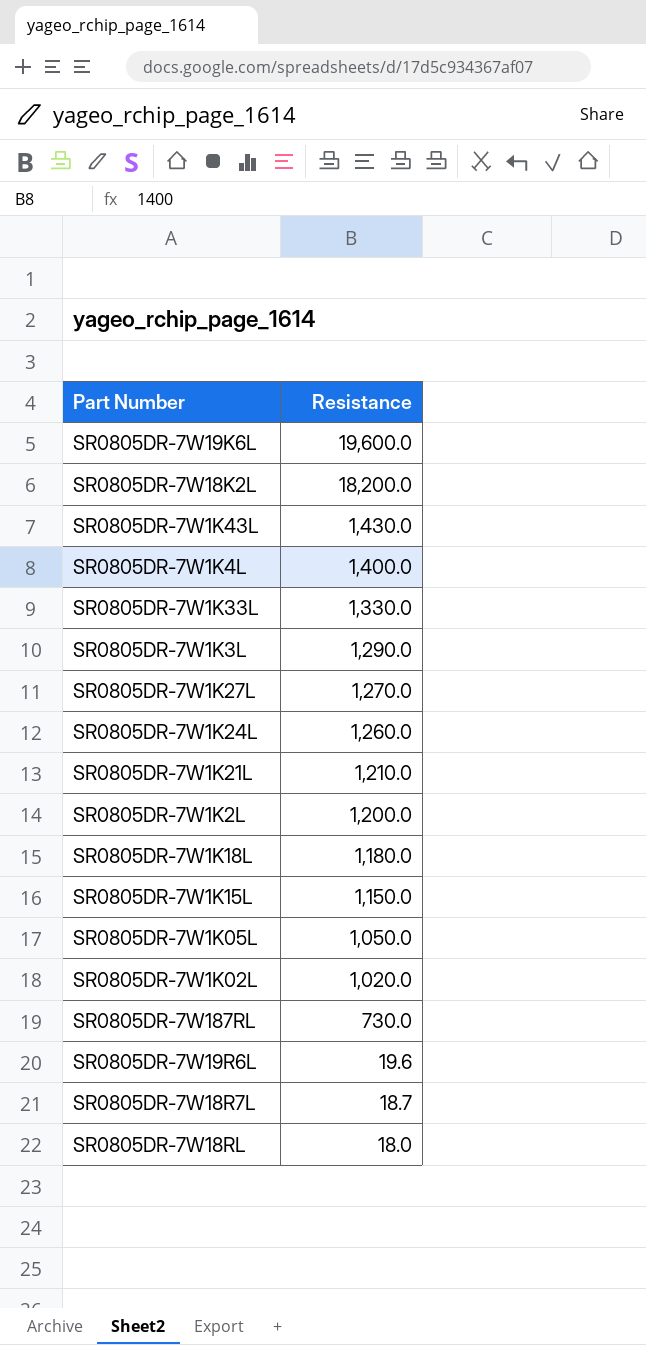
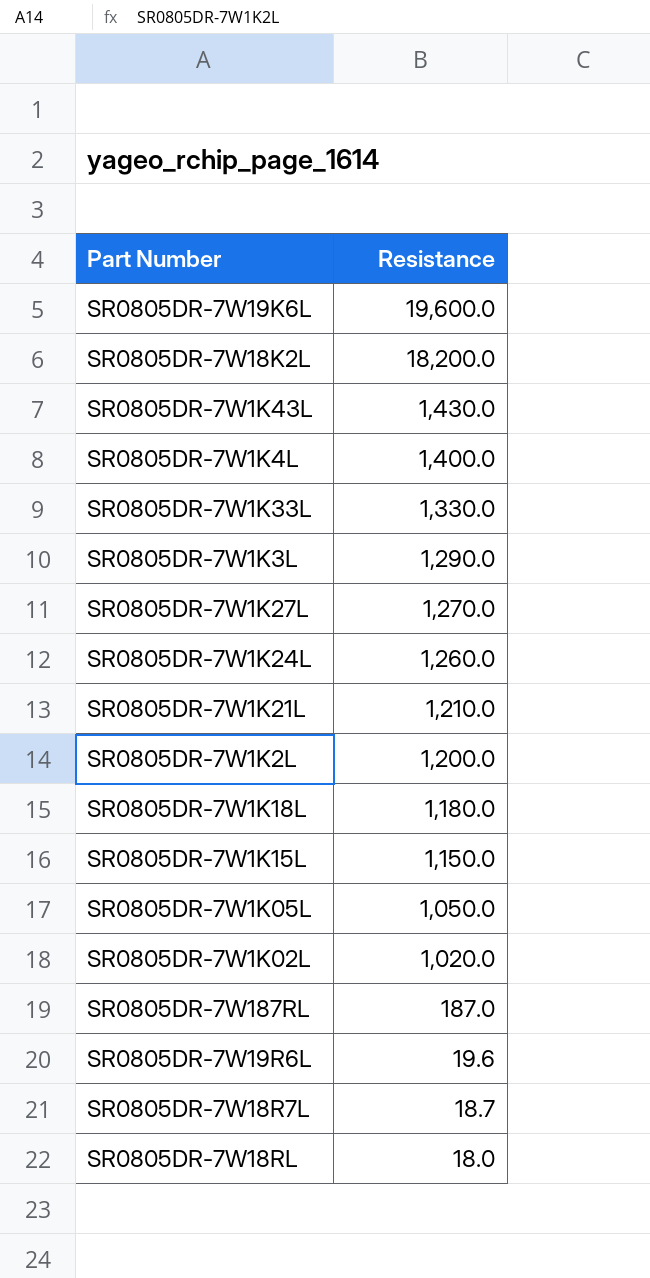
SR0805DR-7W187RL | Resistance: 730.0 -> 187.0

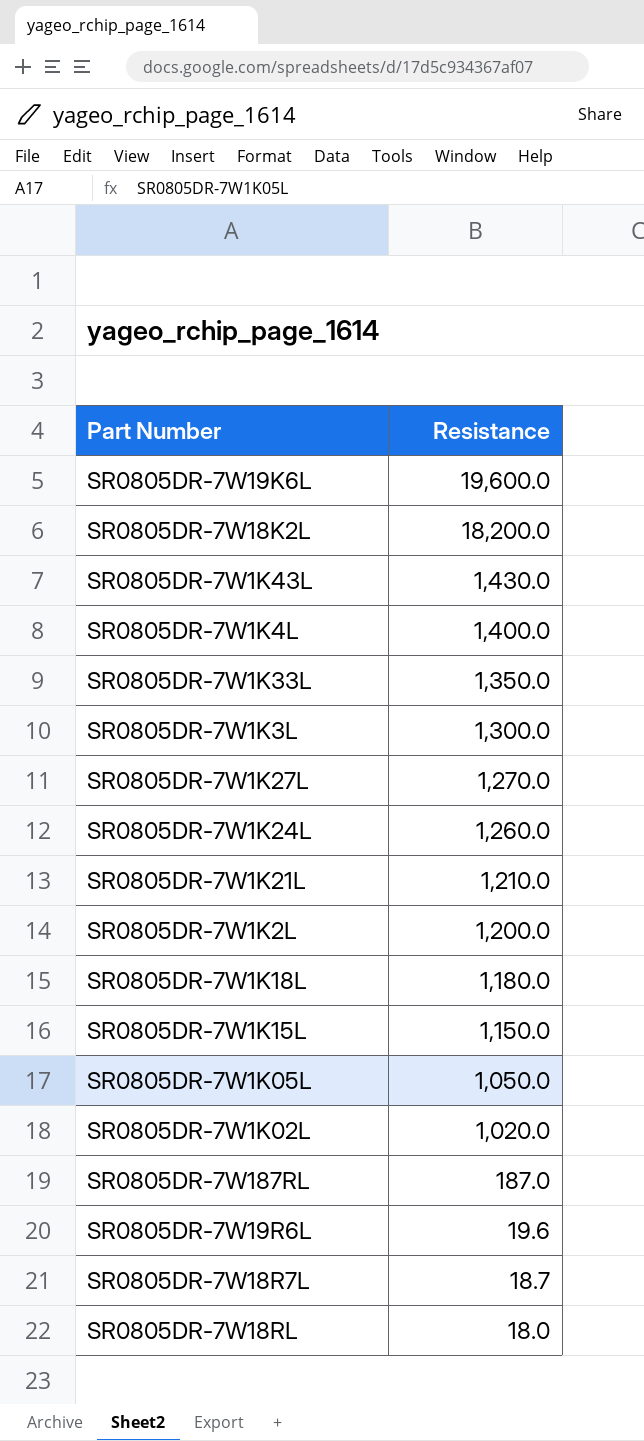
SR0805DR-7W1K33L | Resistance: 1,330.0 -> 1,350.0
SR0805DR-7W1K3L | Resistance: 1,290.0 -> 1,300.0

